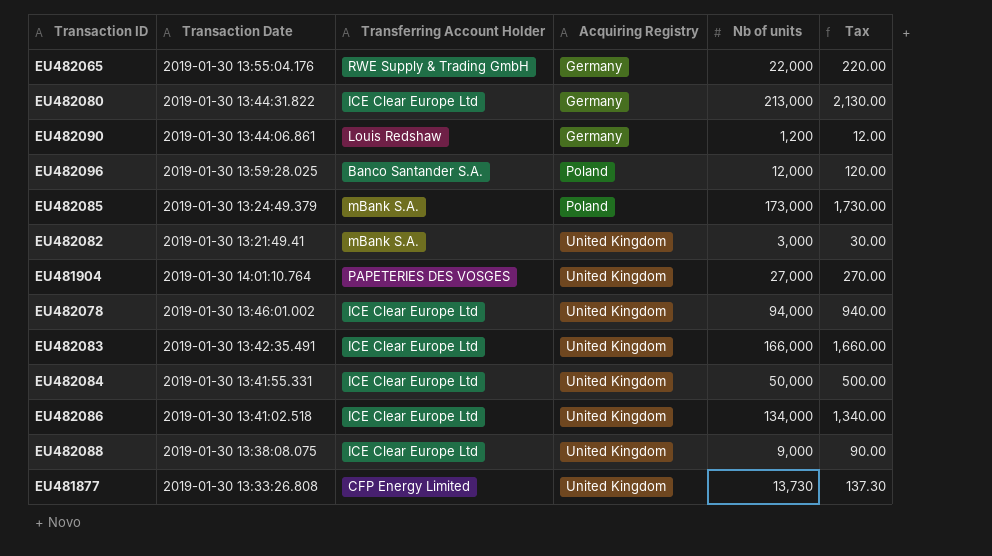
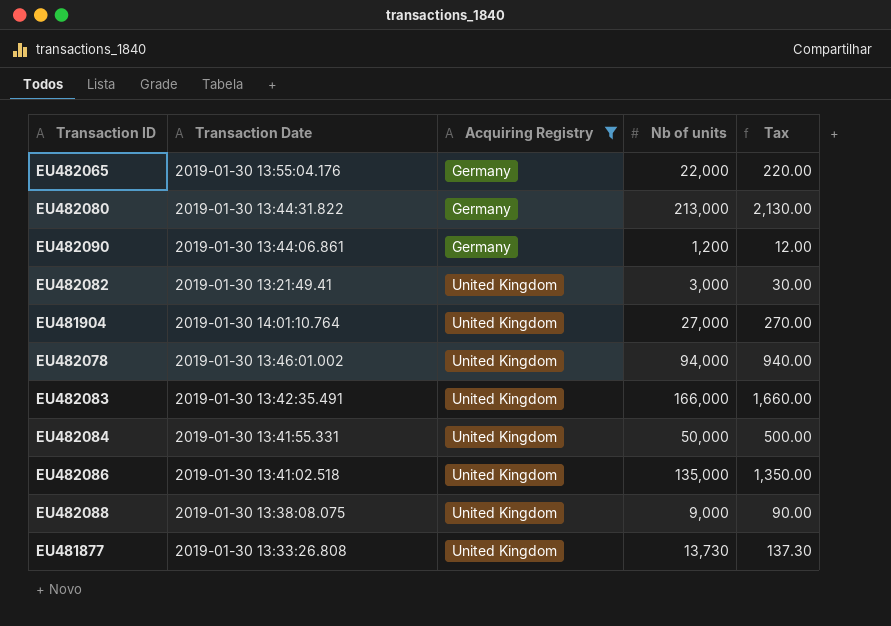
filter: none -> Acquiring Registry != Poland
column Transferring Account Holder | position: 3 -> none
EU482086 | Nb of units: 134,000 -> 135,000
EU482086 | Tax: 1,340.00 -> 1,350.00

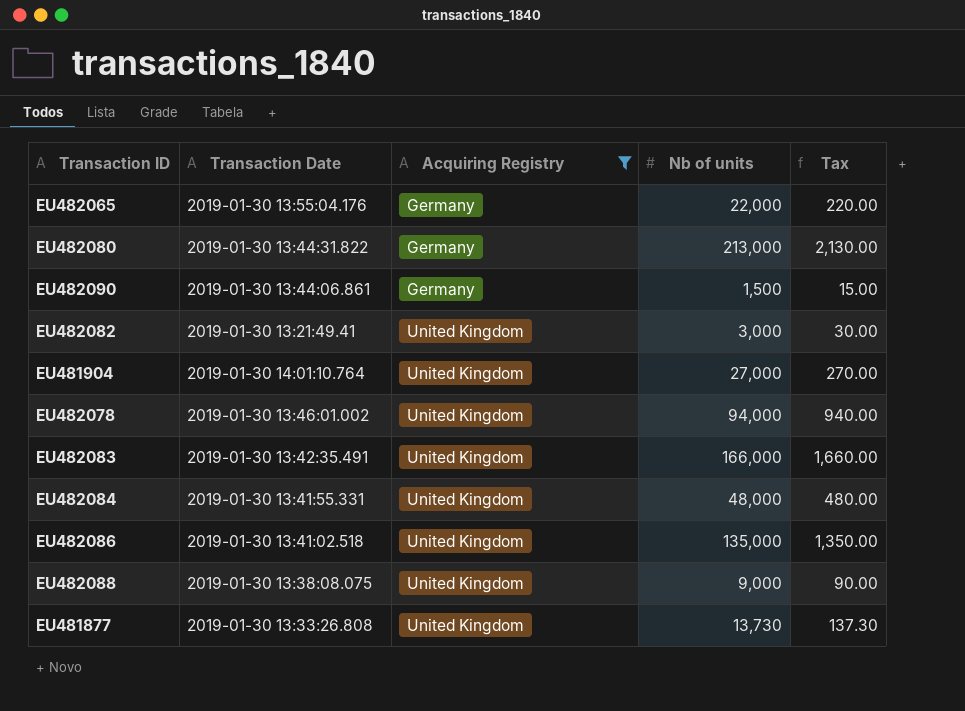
EU482090 | Nb of units: 1,200 -> 1,500
EU482090 | Tax: 12.00 -> 15.00
EU482084 | Nb of units: 50,000 -> 48,000
EU482084 | Tax: 500.00 -> 480.00

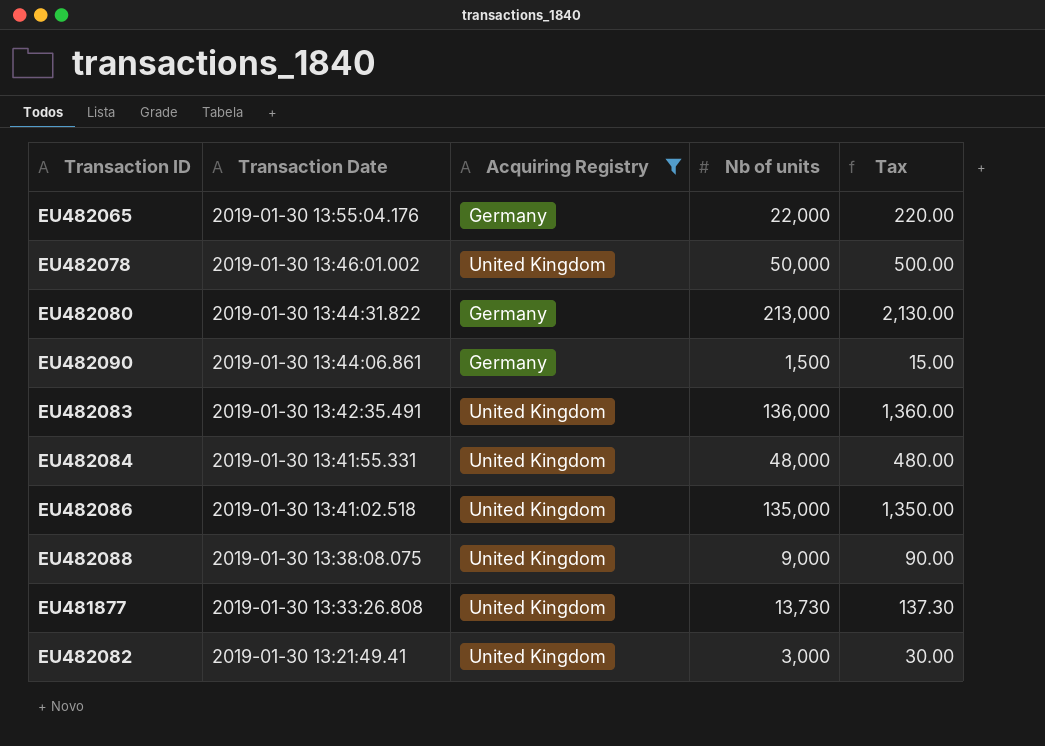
row order: Acquiring Registry ascending -> Transaction Date descending
row EU481904: 2019-01-30 14:01:10.764 | United Kingdom | 27,000 | 270.00 -> none
EU482078 | Nb of units: 94,000 -> 50,000
EU482078 | Tax: 940.00 -> 500.00
EU482083 | Nb of units: 166,000 -> 136,000
EU482083 | Tax: 1,660.00 -> 1,360.00

